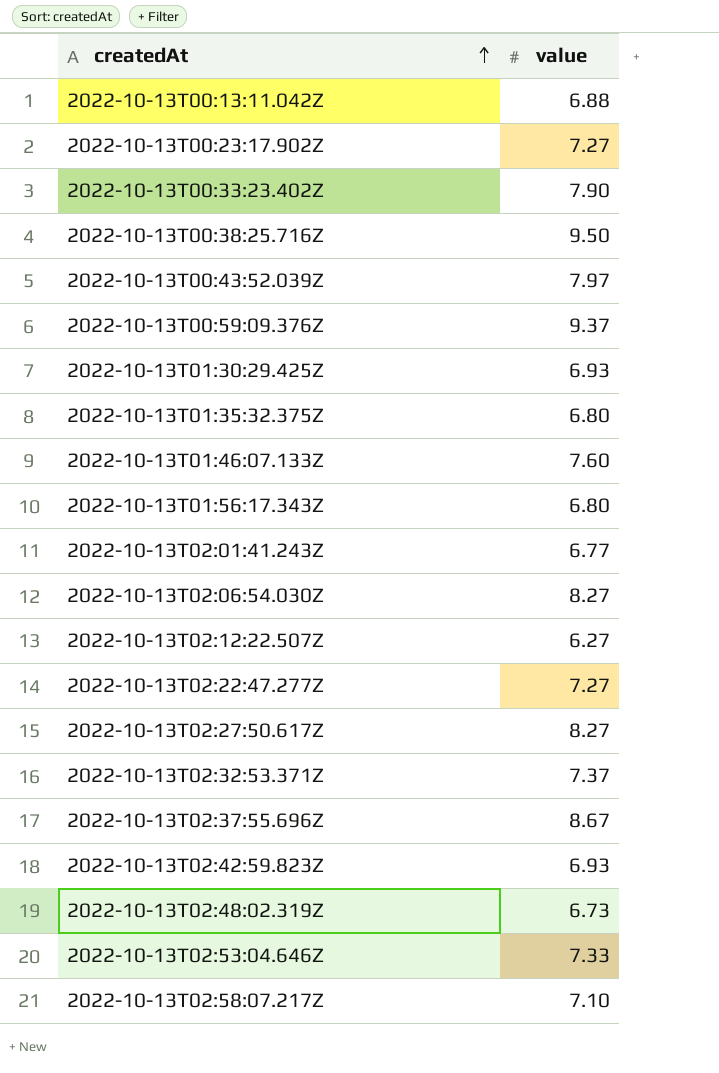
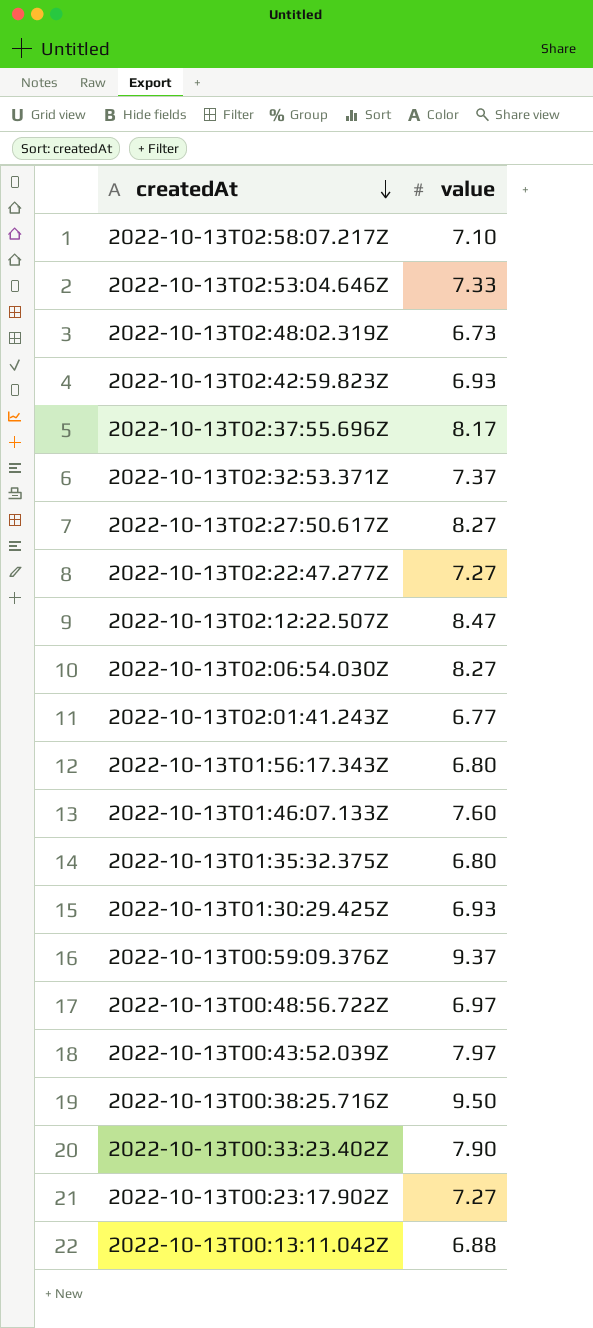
row order: createdAt ascending -> createdAt descending
2022-10-13T02:37:55.696Z | value: 8.67 -> 8.17
2022-10-13T02:12:22.507Z | value: 6.27 -> 8.47
row 2022-10-13T00:48:56.722Z: none -> 6.97

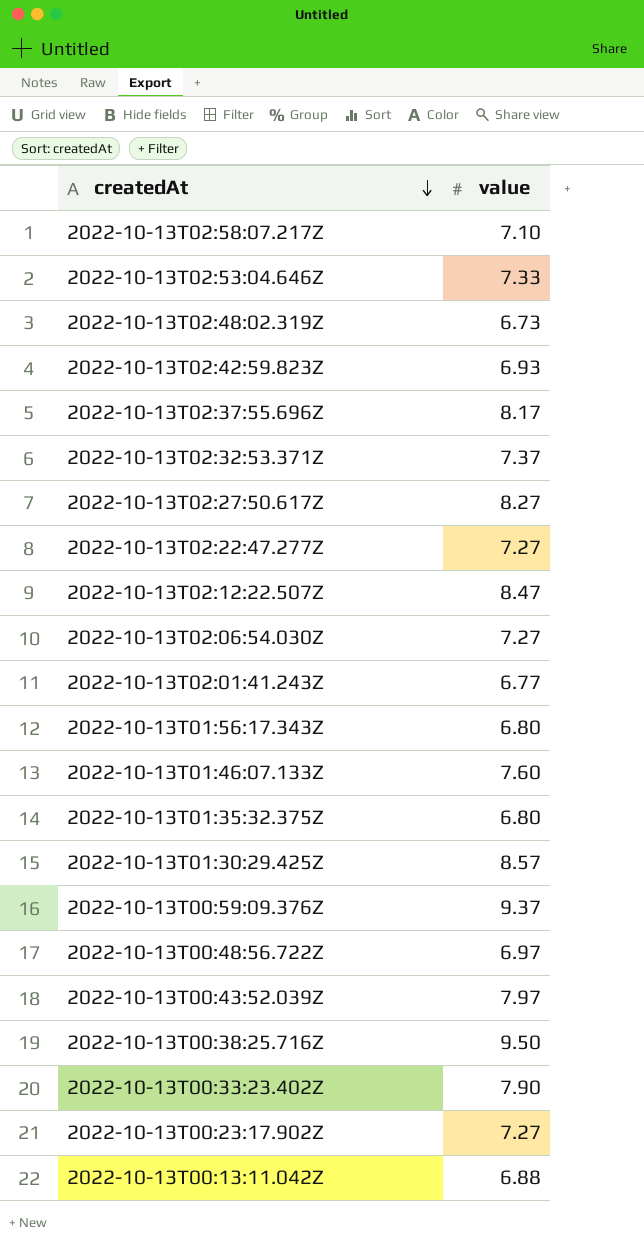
2022-10-13T02:06:54.030Z | value: 8.27 -> 7.27
2022-10-13T01:30:29.425Z | value: 6.93 -> 8.57

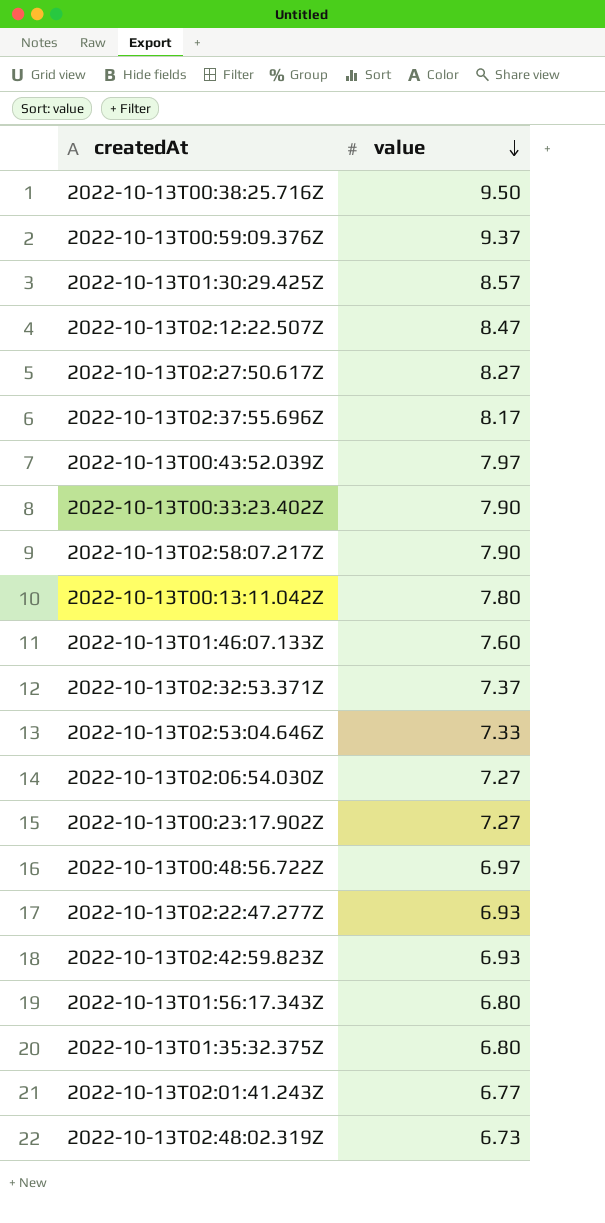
row order: createdAt descending -> value descending
2022-10-13T02:58:07.217Z | value: 7.10 -> 7.90
2022-10-13T00:13:11.042Z | value: 6.88 -> 7.80
2022-10-13T02:22:47.277Z | value: 7.27 -> 6.93

